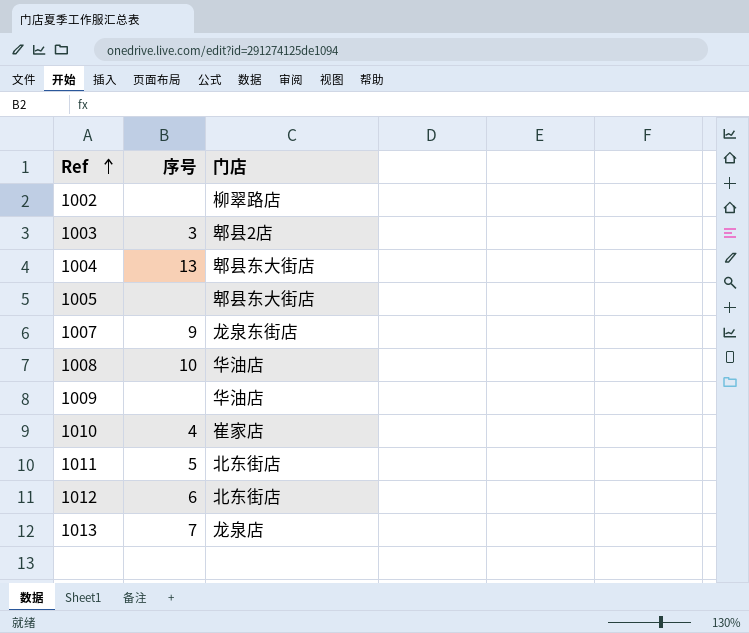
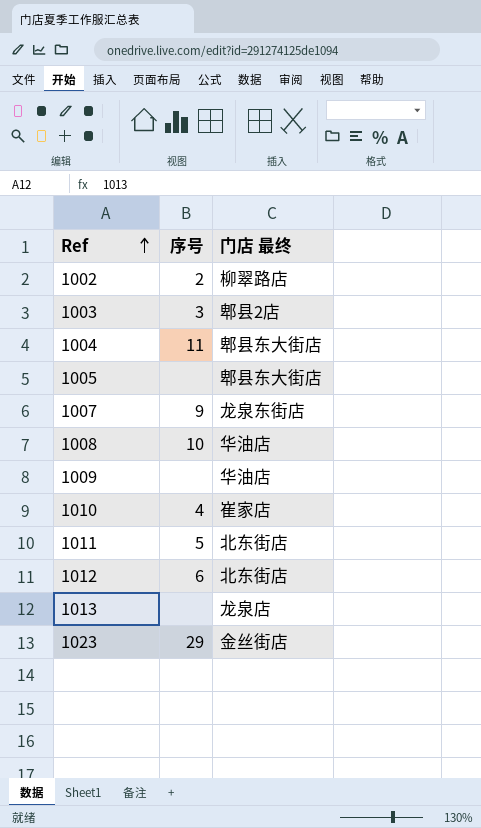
column name: 门店 -> 门店 最终
1002 | 序号: none -> 2
1004 | 序号: 13 -> 11
1013 | 序号: 7 -> none
row 1023: none -> 29 | 金丝街店

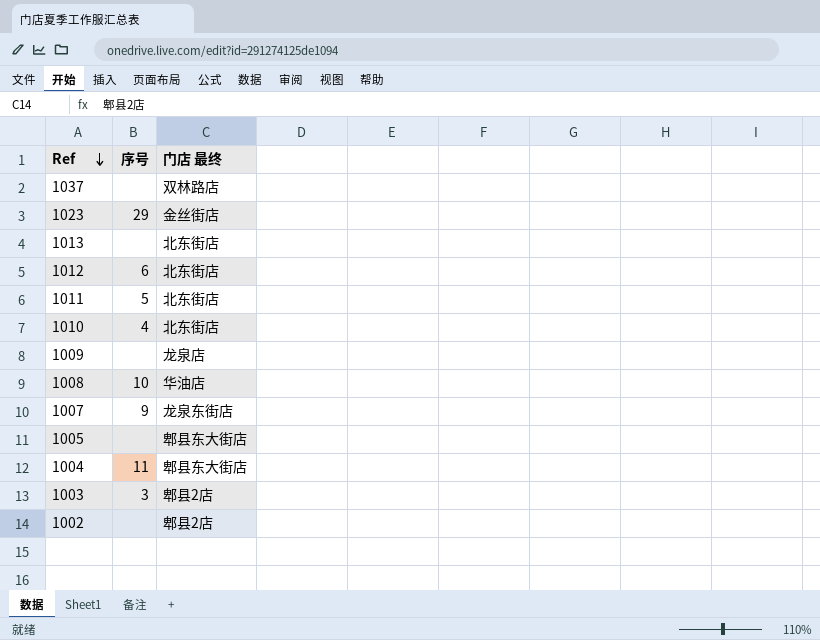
row order: Ref ascending -> Ref descending
row 1037: none -> none | 双林路店
1013 | 门店 最终: 龙泉店 -> 北东街店
1010 | 门店 最终: 崔家店 -> 北东街店
1009 | 门店 最终: 华油店 -> 龙泉店
1002 | 序号: 2 -> none
1002 | 门店 最终: 柳翠路店 -> 郫县2店

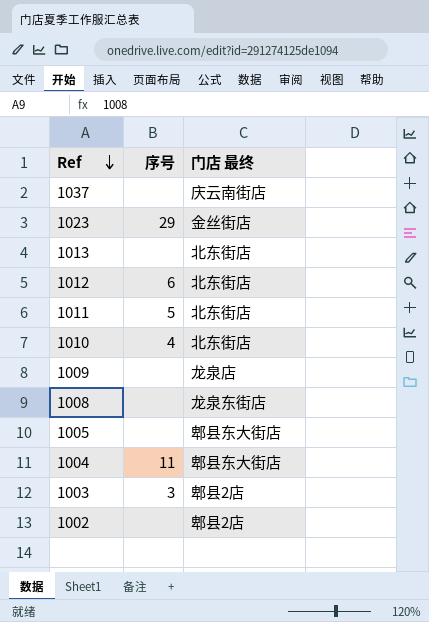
row 1007: 9 | 龙泉东街店 -> none
1037 | 门店 最终: 双林路店 -> 庆云南街店
1008 | 序号: 10 -> none
1008 | 门店 最终: 华油店 -> 龙泉东街店

